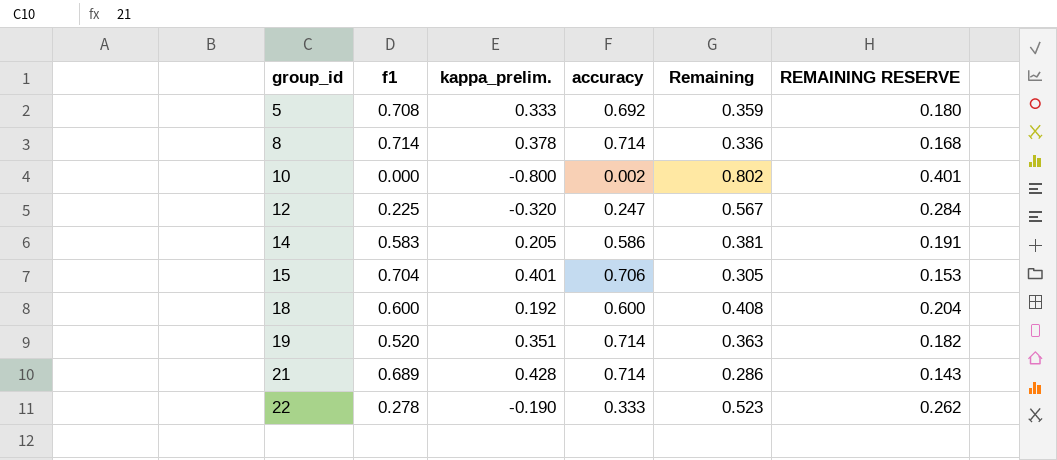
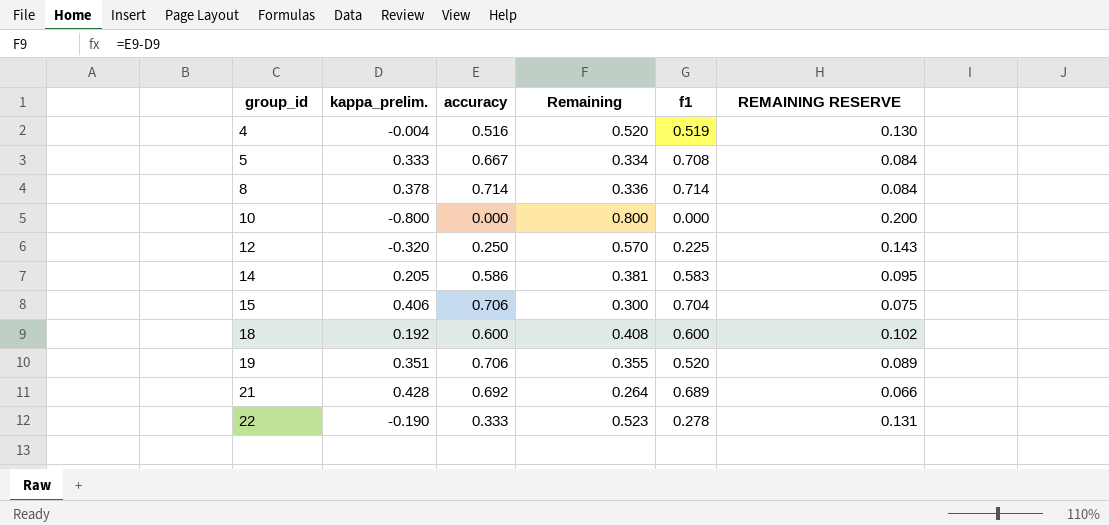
column f1 | position: 2 -> 5
column REMAINING RESERVE | formula: [Remaining] * 0.5 -> [Remaining] * 0.25
row 4: none -> -0.004 | 0.516 | 0.520 | 0.519 | 0.130
5 | accuracy: 0.692 -> 0.667
5 | Remaining: 0.359 -> 0.334
10 | accuracy: 0.002 -> 0.000
10 | Remaining: 0.802 -> 0.800
12 | accuracy: 0.247 -> 0.250
12 | Remaining: 0.567 -> 0.570
15 | kappa_prelim.: 0.401 -> 0.406
15 | Remaining: 0.305 -> 0.300
19 | accuracy: 0.714 -> 0.706
19 | Remaining: 0.363 -> 0.355
21 | accuracy: 0.714 -> 0.692
21 | Remaining: 0.286 -> 0.264

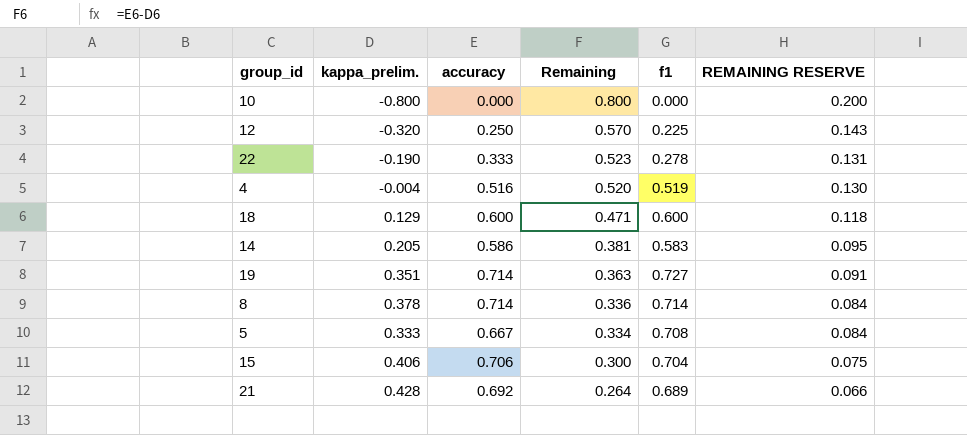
row order: group_id ascending -> Remaining descending
18 | kappa_prelim.: 0.192 -> 0.129
18 | Remaining: 0.408 -> 0.471
18 | REMAINING RESERVE: 0.102 -> 0.118
19 | accuracy: 0.706 -> 0.714
19 | Remaining: 0.355 -> 0.363
19 | f1: 0.520 -> 0.727
19 | REMAINING RESERVE: 0.089 -> 0.091

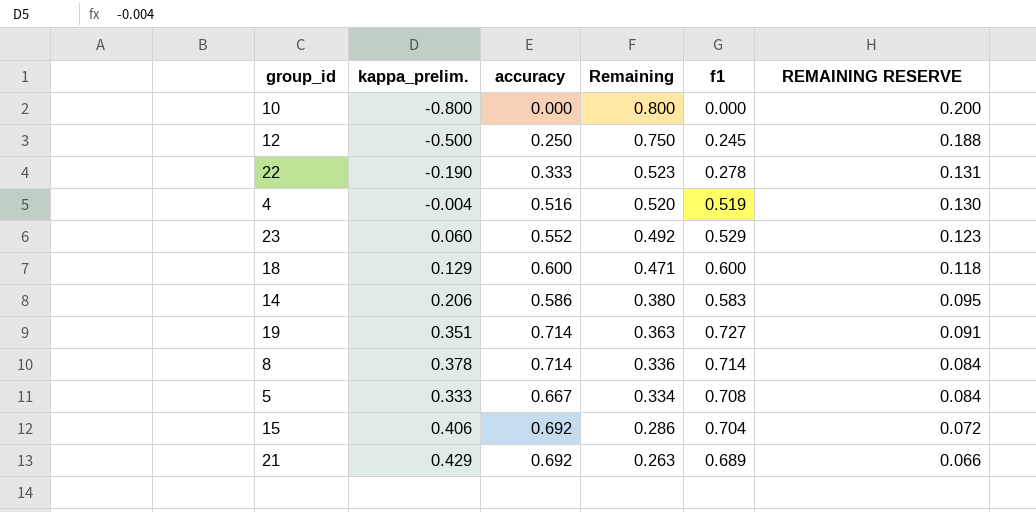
12 | kappa_prelim.: -0.320 -> -0.500
12 | Remaining: 0.570 -> 0.750
12 | f1: 0.225 -> 0.245
12 | REMAINING RESERVE: 0.143 -> 0.188
row 23: none -> 0.060 | 0.552 | 0.492 | 0.529 | 0.123
14 | kappa_prelim.: 0.205 -> 0.206
14 | Remaining: 0.381 -> 0.380
15 | accuracy: 0.706 -> 0.692
15 | Remaining: 0.300 -> 0.286
15 | REMAINING RESERVE: 0.075 -> 0.072
21 | kappa_prelim.: 0.428 -> 0.429
21 | Remaining: 0.264 -> 0.263

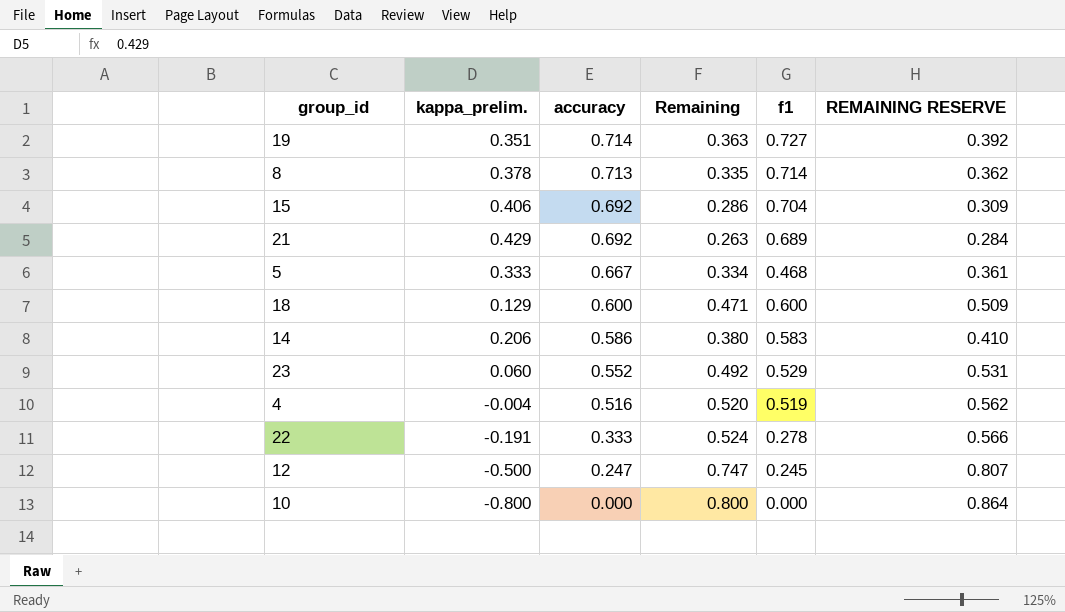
row order: Remaining descending -> accuracy descending
column REMAINING RESERVE | formula: [Remaining] * 0.25 -> [Remaining] * 1.08
8 | accuracy: 0.714 -> 0.713
8 | Remaining: 0.336 -> 0.335
5 | f1: 0.708 -> 0.468
22 | kappa_prelim.: -0.190 -> -0.191
22 | Remaining: 0.523 -> 0.524
12 | accuracy: 0.250 -> 0.247
12 | Remaining: 0.750 -> 0.747

